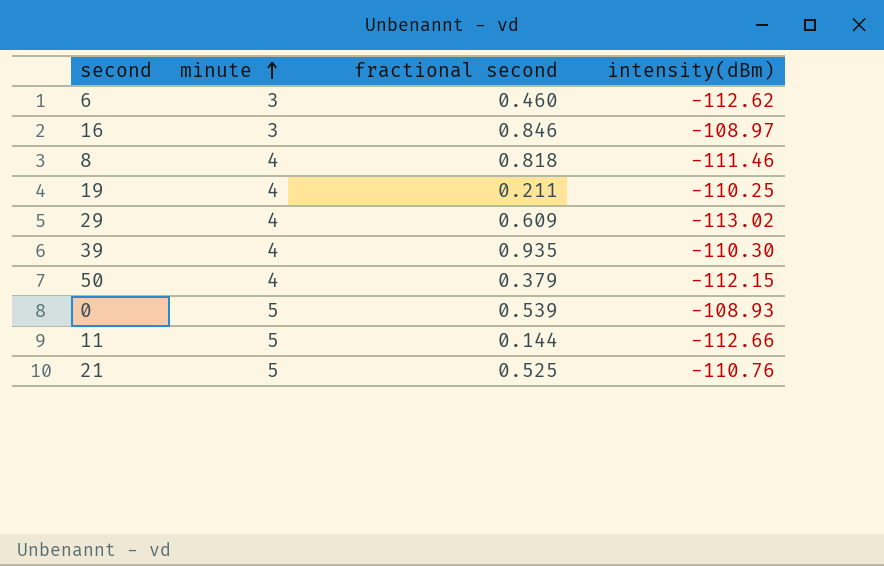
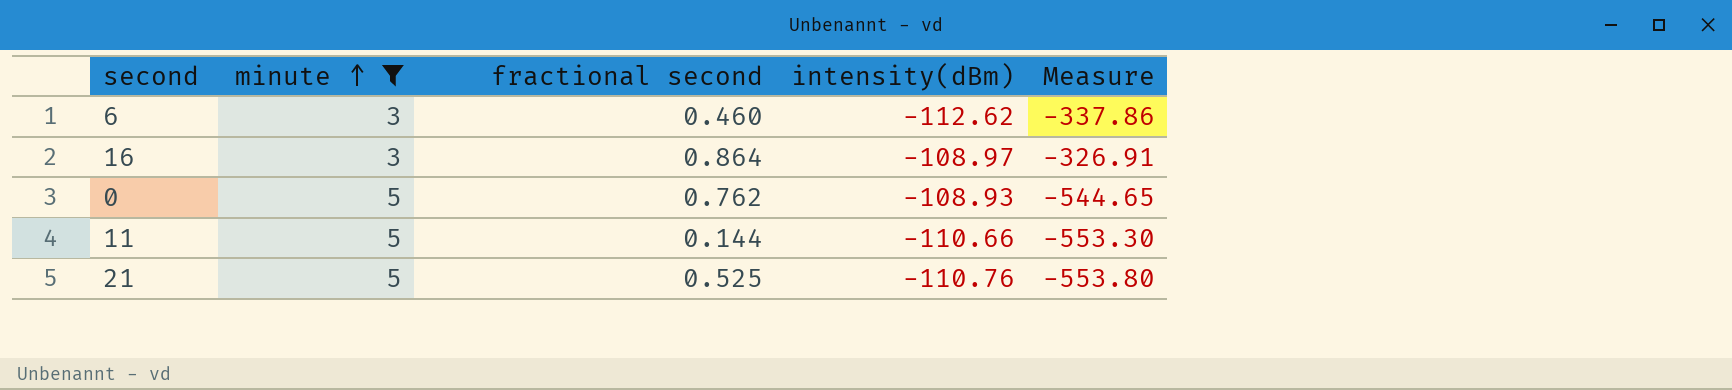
filter: none -> minute != 4
column Measure | formula: none -> [minute] * [intensity(dBm)]
16 | fractional second: 0.846 -> 0.864
0 | fractional second: 0.539 -> 0.762
11 | intensity(dBm): -112.66 -> -110.66

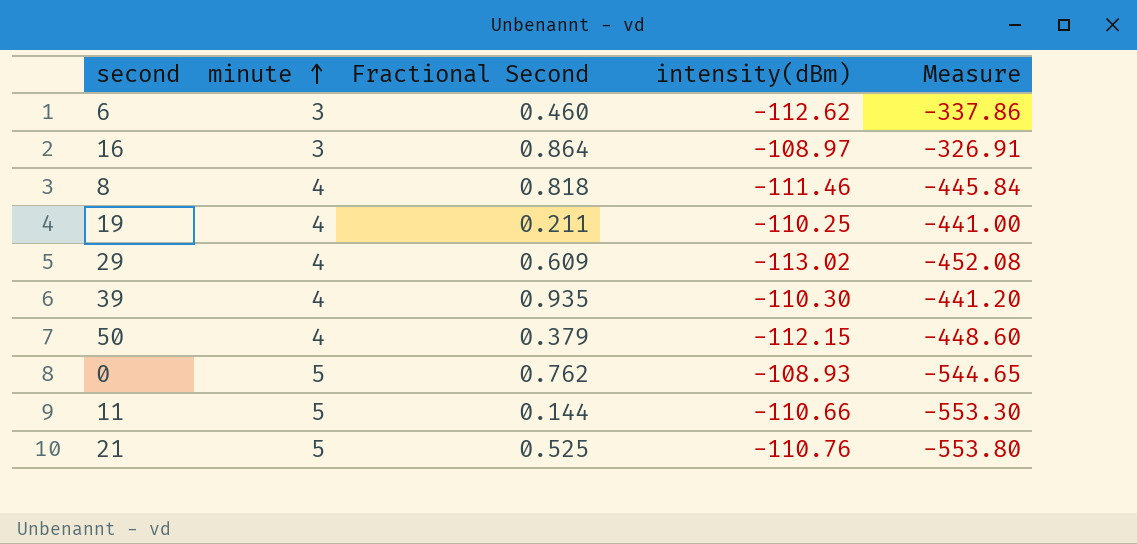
filter: minute != 4 -> none
column name: fractional second -> Fractional Second

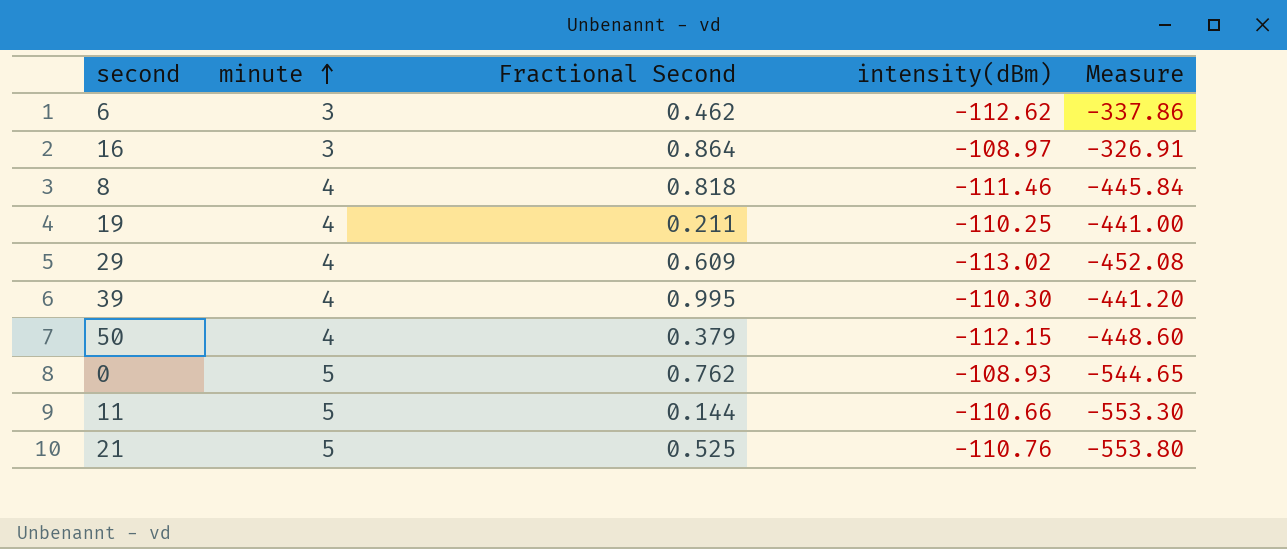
6 | Fractional Second: 0.460 -> 0.462
39 | Fractional Second: 0.935 -> 0.995

